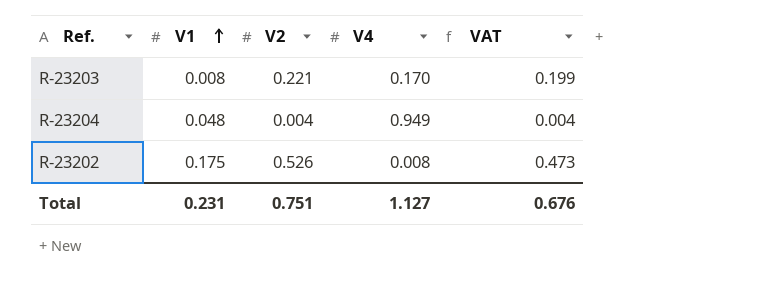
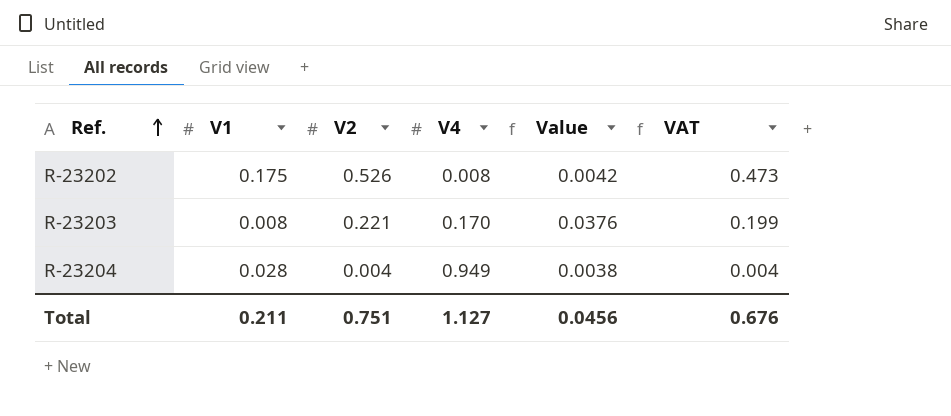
row order: V1 ascending -> Ref. ascending
column Value | formula: none -> [V2] * [V4]
R-23204 | V1: 0.048 -> 0.028
Total | V1: 0.231 -> 0.211

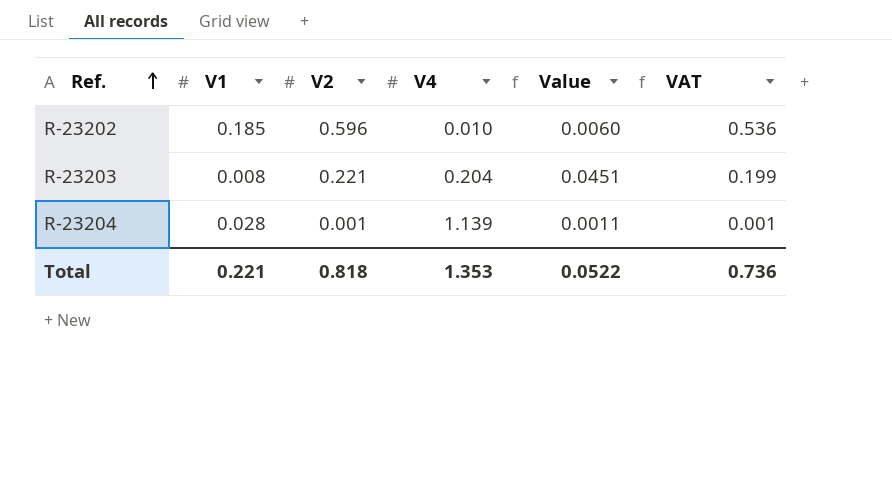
R-23202 | V1: 0.175 -> 0.185
R-23202 | V2: 0.526 -> 0.596
R-23202 | V4: 0.008 -> 0.010
R-23202 | Value: 0.0042 -> 0.0060
R-23202 | VAT: 0.473 -> 0.536
R-23203 | V4: 0.170 -> 0.204
R-23203 | Value: 0.0376 -> 0.0451
R-23204 | V2: 0.004 -> 0.001
R-23204 | V4: 0.949 -> 1.139
R-23204 | Value: 0.0038 -> 0.0011
R-23204 | VAT: 0.004 -> 0.001
Total | V1: 0.211 -> 0.221
Total | V2: 0.751 -> 0.818
Total | V4: 1.127 -> 1.353
Total | Value: 0.0456 -> 0.0522
Total | VAT: 0.676 -> 0.736

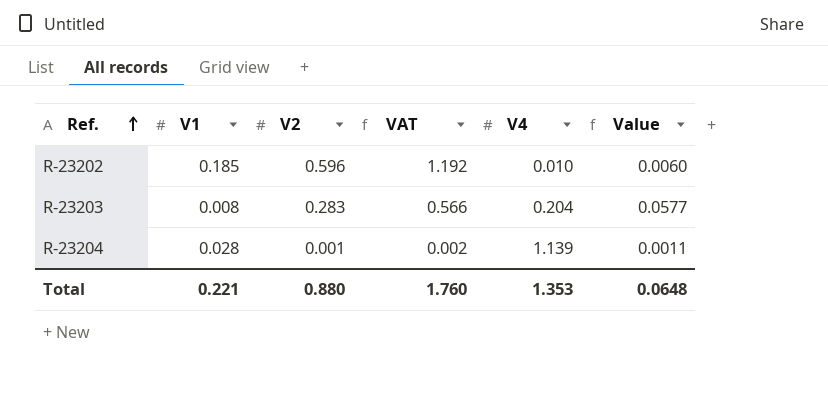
column VAT | formula: [V2] * 0.9 -> [V2] * 2
column VAT | position: 6 -> 4
R-23203 | V2: 0.221 -> 0.283
R-23203 | Value: 0.0451 -> 0.0577
Total | V2: 0.818 -> 0.880
Total | VAT: 0.736 -> 1.760
Total | Value: 0.0522 -> 0.0648

